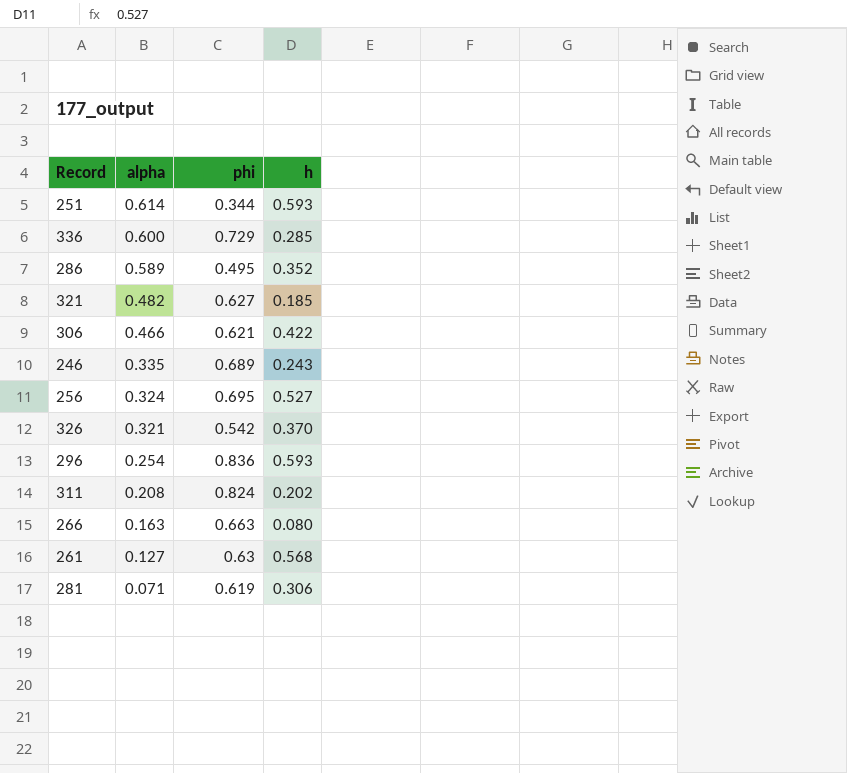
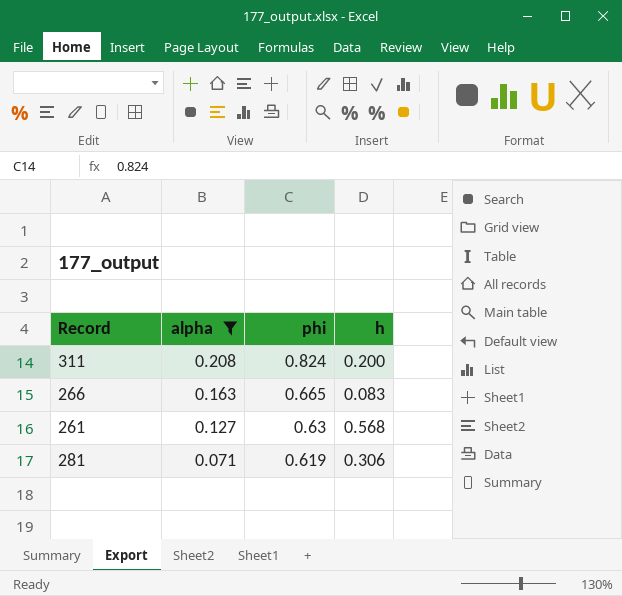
filter: none -> alpha <= 0.208
311 | h: 0.202 -> 0.200
266 | phi: 0.663 -> 0.665
266 | h: 0.080 -> 0.083

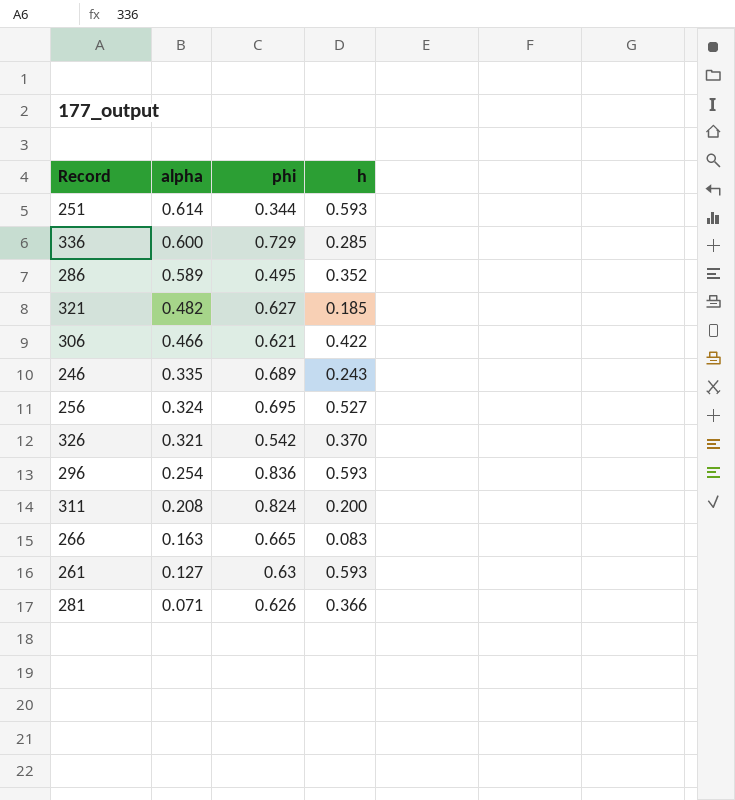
filter: alpha <= 0.208 -> none
261 | h: 0.568 -> 0.593
281 | phi: 0.619 -> 0.626
281 | h: 0.306 -> 0.366

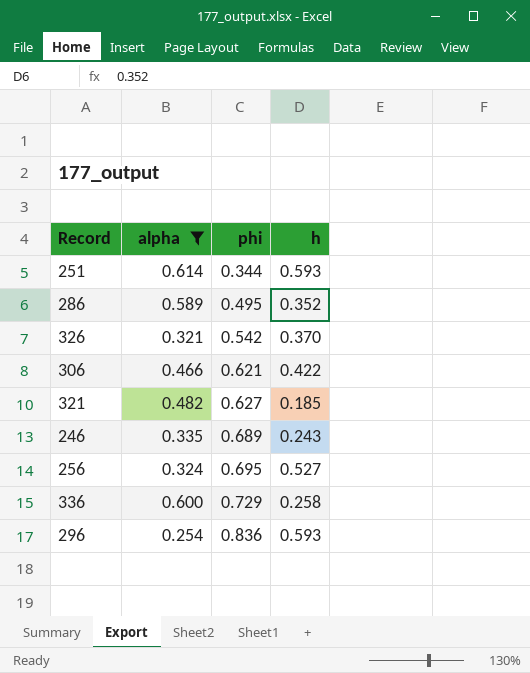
filter: none -> alpha >= 0.254
row order: alpha descending -> phi ascending
336 | h: 0.285 -> 0.258

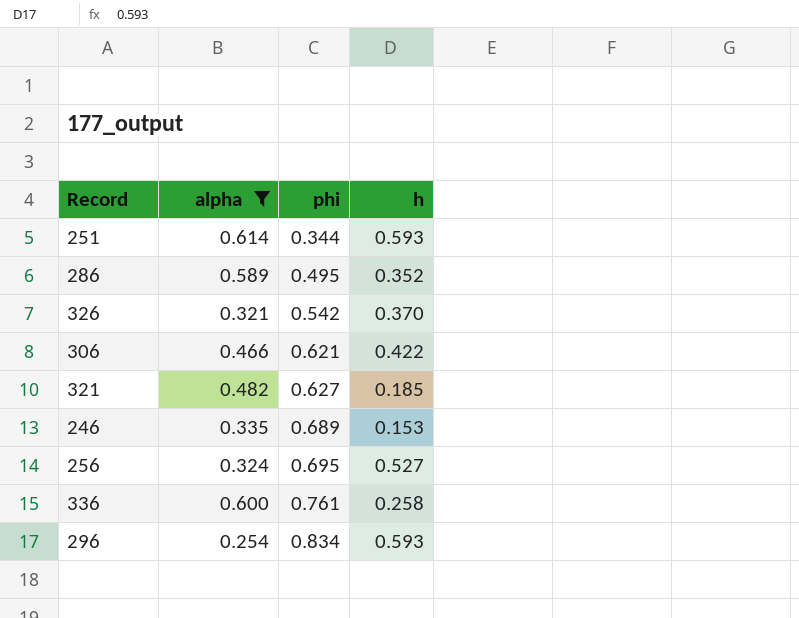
246 | h: 0.243 -> 0.153
336 | phi: 0.729 -> 0.761
296 | phi: 0.836 -> 0.834

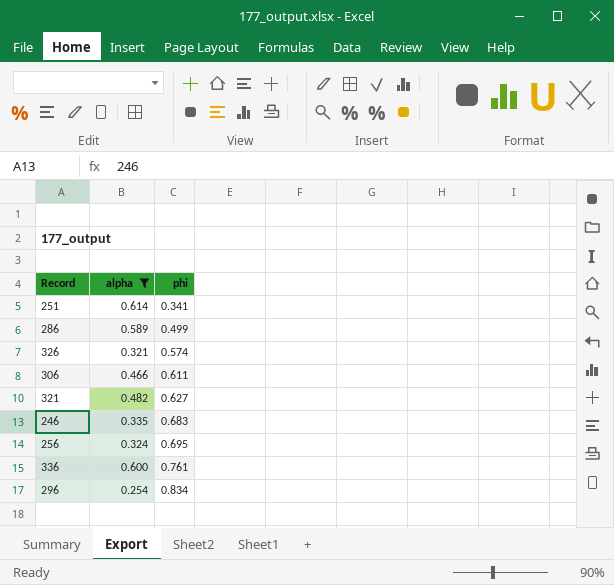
column h | position: 4 -> none
251 | phi: 0.344 -> 0.341
286 | phi: 0.495 -> 0.499
326 | phi: 0.542 -> 0.574
306 | phi: 0.621 -> 0.611
246 | phi: 0.689 -> 0.683

